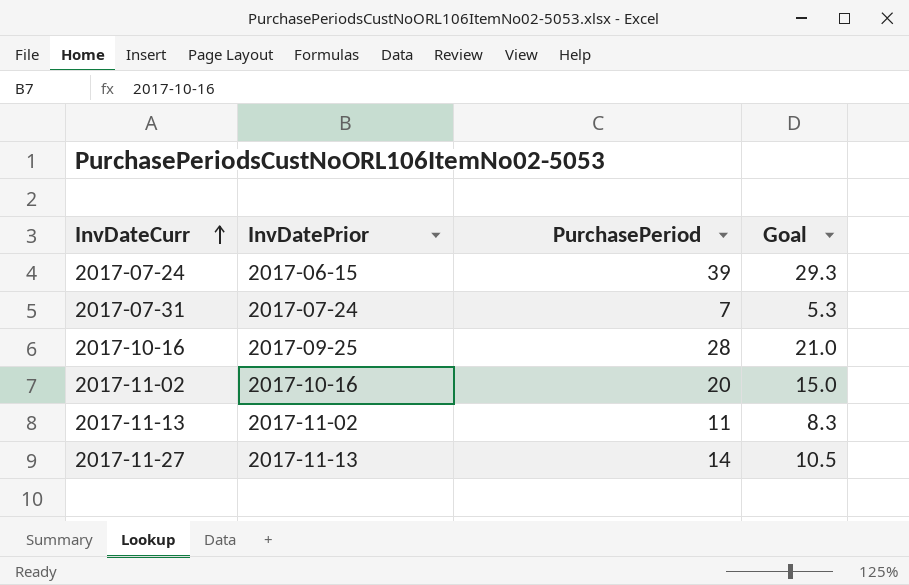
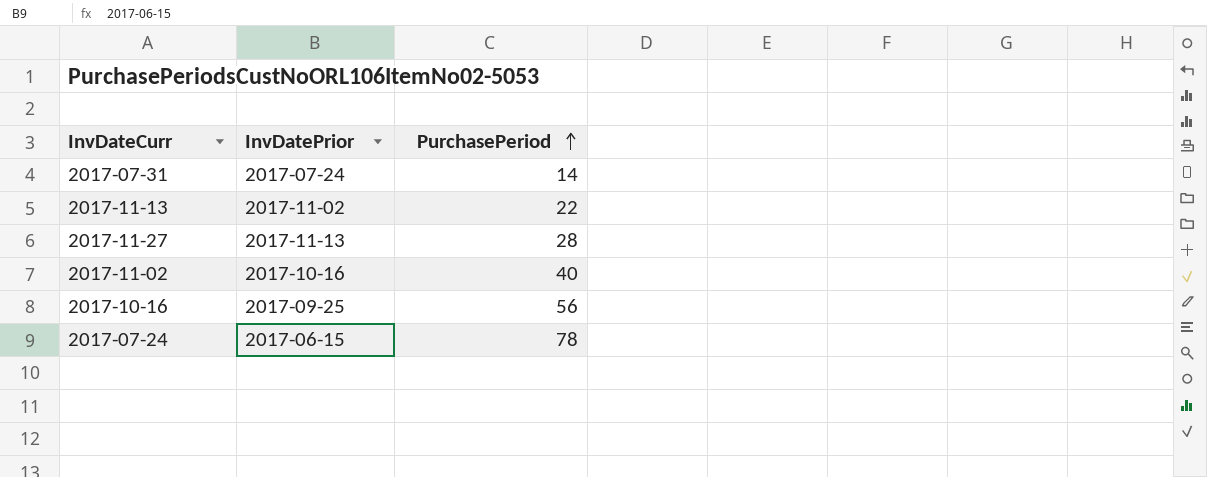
row order: InvDateCurr ascending -> PurchasePeriod ascending
column Goal | formula: [PurchasePeriod] * 0.75 -> none
2017-07-31 | PurchasePeriod: 7 -> 14
2017-11-13 | PurchasePeriod: 11 -> 22
2017-11-27 | PurchasePeriod: 14 -> 28
2017-11-02 | PurchasePeriod: 20 -> 40
2017-10-16 | PurchasePeriod: 28 -> 56
2017-07-24 | PurchasePeriod: 39 -> 78

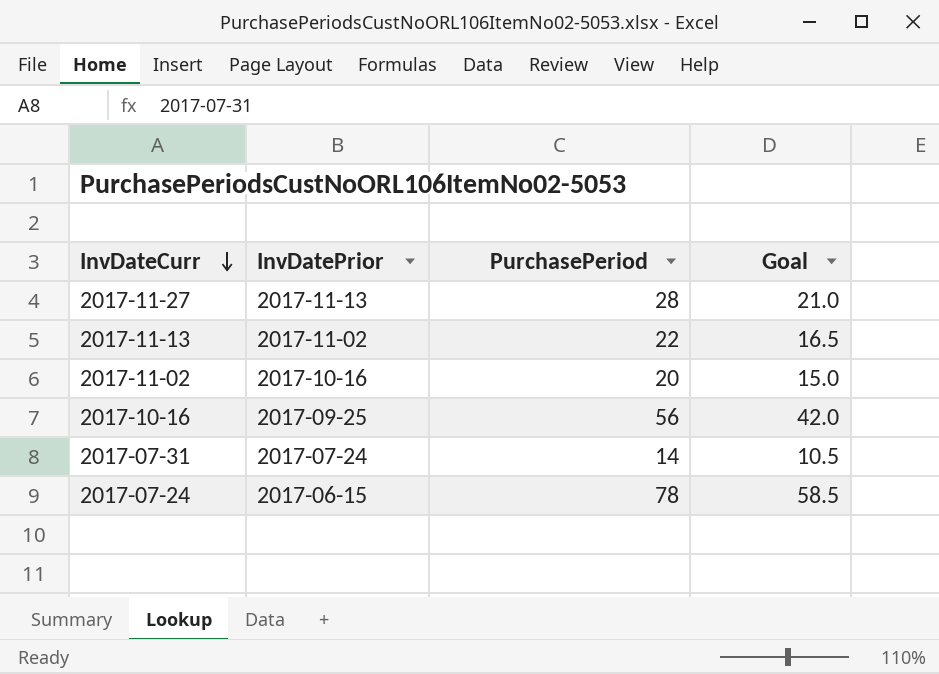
row order: PurchasePeriod ascending -> InvDateCurr descending
column Goal | formula: none -> [PurchasePeriod] * 0.75
2017-11-02 | PurchasePeriod: 40 -> 20

